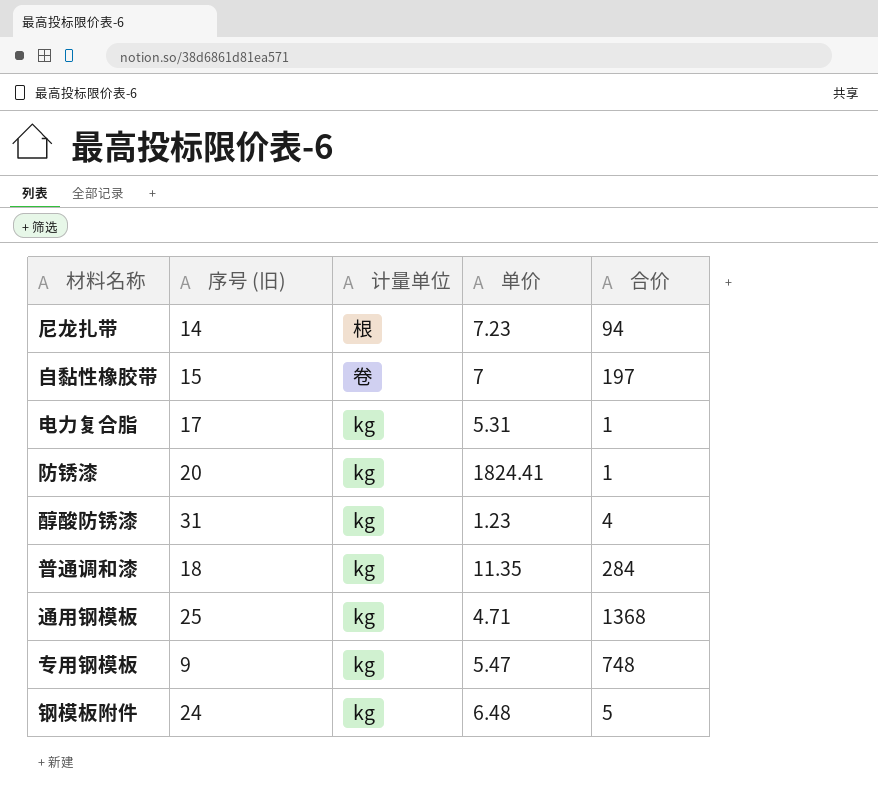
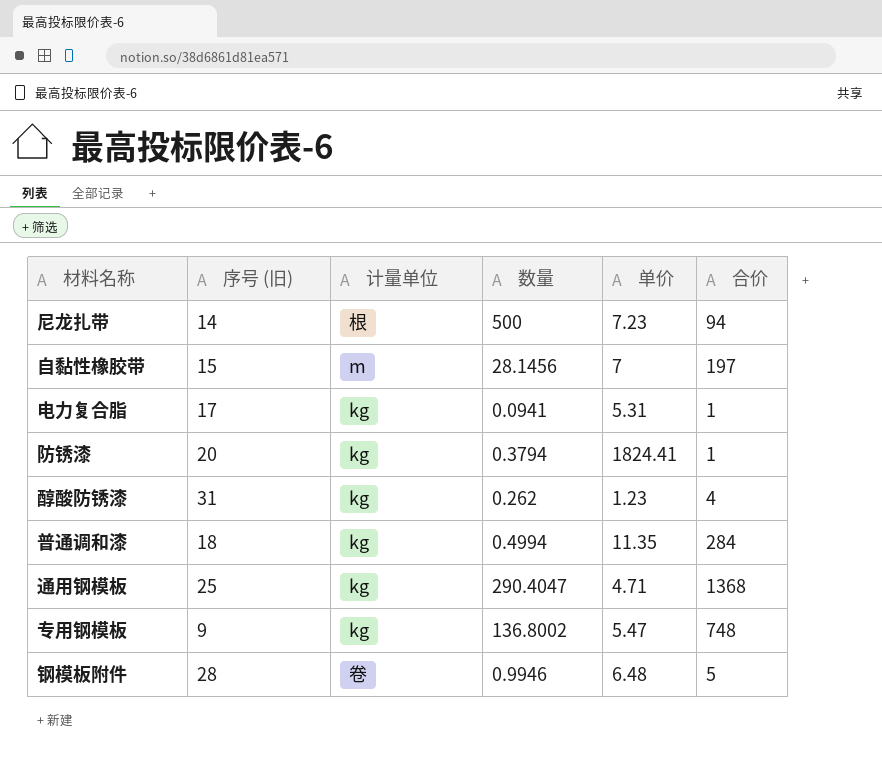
column 数量 | position: none -> 4
自黏性橡胶带 | 计量单位: 卷 -> m
钢模板附件 | 序号 (旧): 24 -> 28
钢模板附件 | 计量单位: kg -> 卷

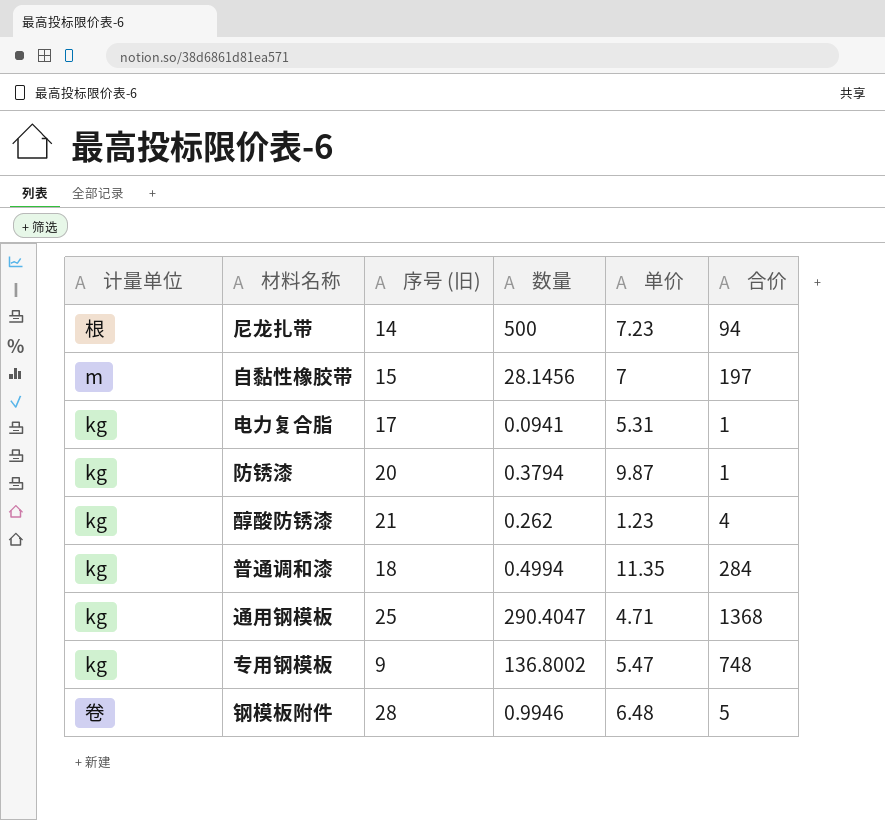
column 计量单位 | position: 3 -> 1
防锈漆 | 单价: 1824.41 -> 9.87
醇酸防锈漆 | 序号 (旧): 31 -> 21

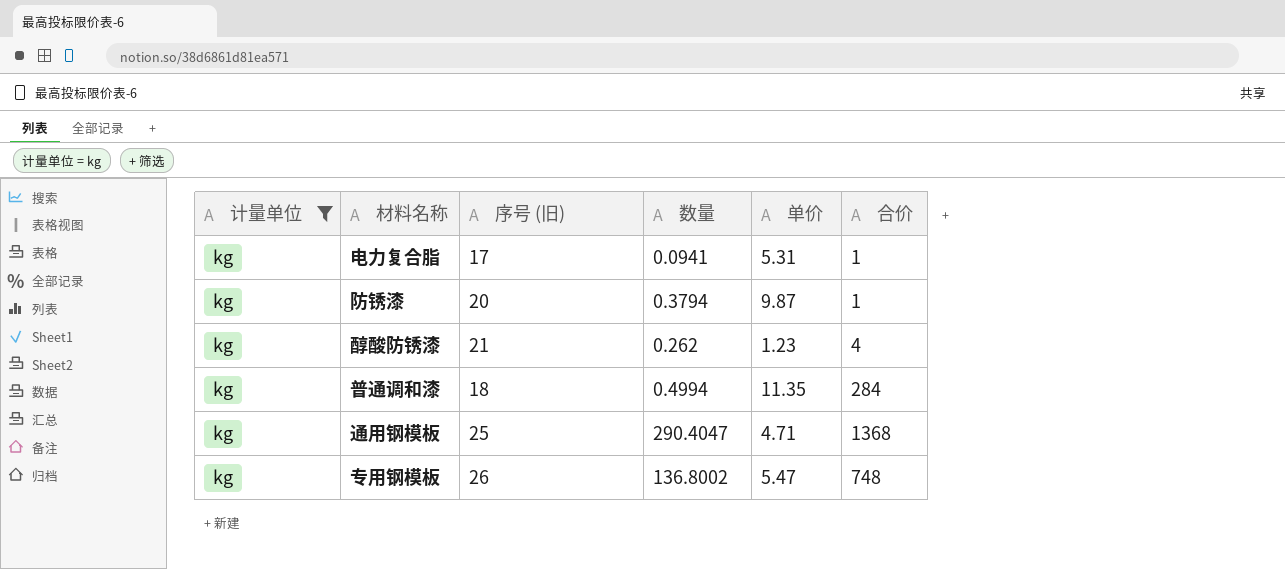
filter: none -> 计量单位 = kg
专用钢模板 | 序号 (旧): 9 -> 26

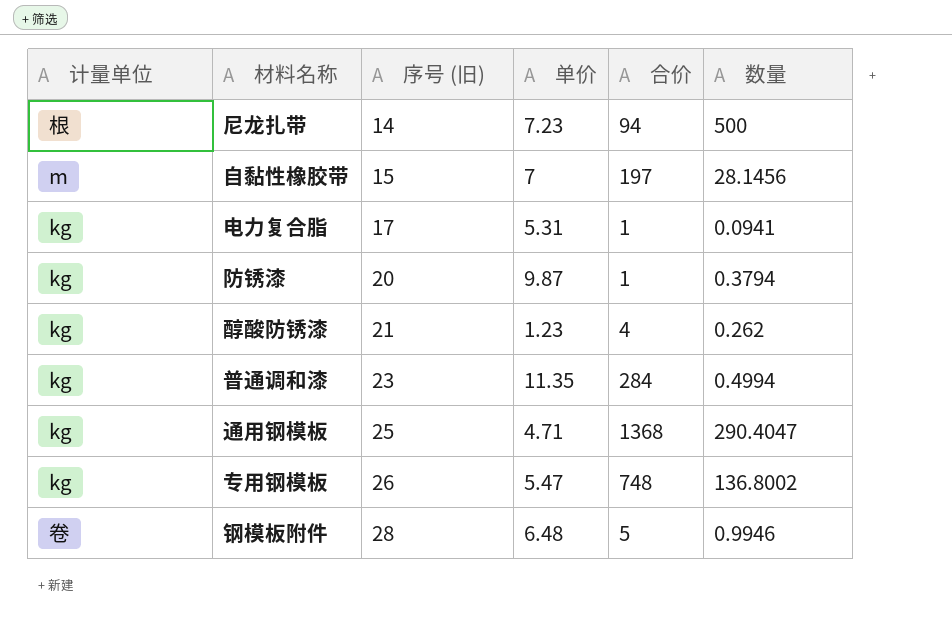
filter: 计量单位 = kg -> none
column 数量 | position: 4 -> 6
普通调和漆 | 序号 (旧): 18 -> 23

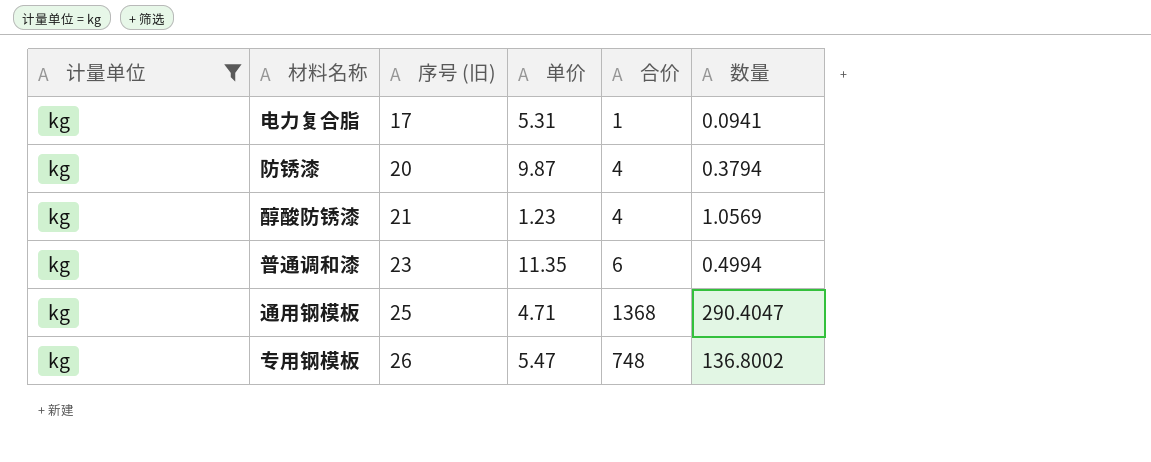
filter: none -> 计量单位 = kg
防锈漆 | 合价: 1 -> 4
醇酸防锈漆 | 数量: 0.262 -> 1.0569
普通调和漆 | 合价: 284 -> 6

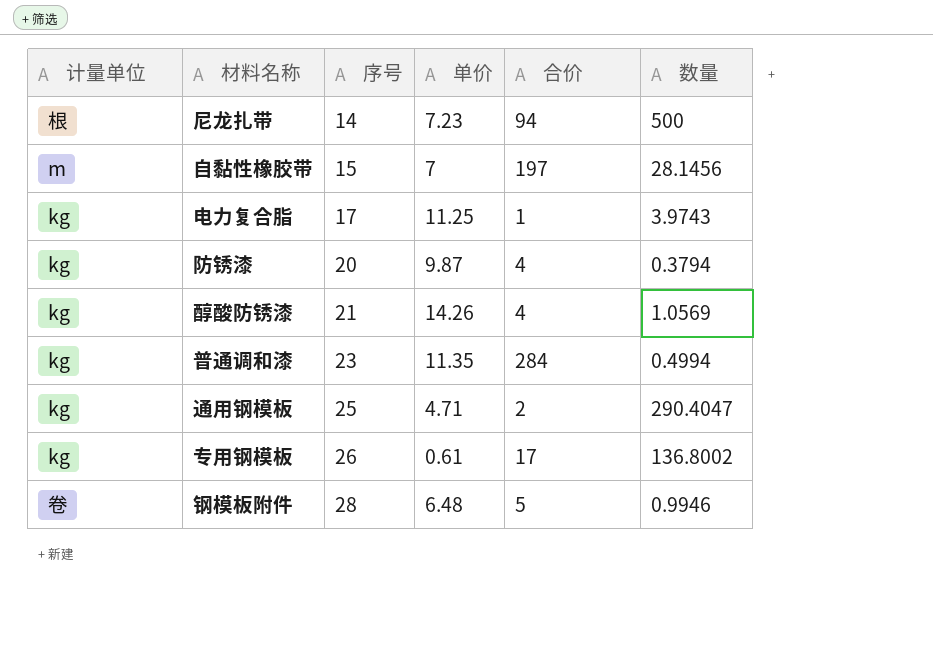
filter: 计量单位 = kg -> none
column name: 序号 (旧) -> 序号
电力复合脂 | 单价: 5.31 -> 11.25
电力复合脂 | 数量: 0.0941 -> 3.9743
醇酸防锈漆 | 单价: 1.23 -> 14.26
普通调和漆 | 合价: 6 -> 284
通用钢模板 | 合价: 1368 -> 2
专用钢模板 | 单价: 5.47 -> 0.61
专用钢模板 | 合价: 748 -> 17

